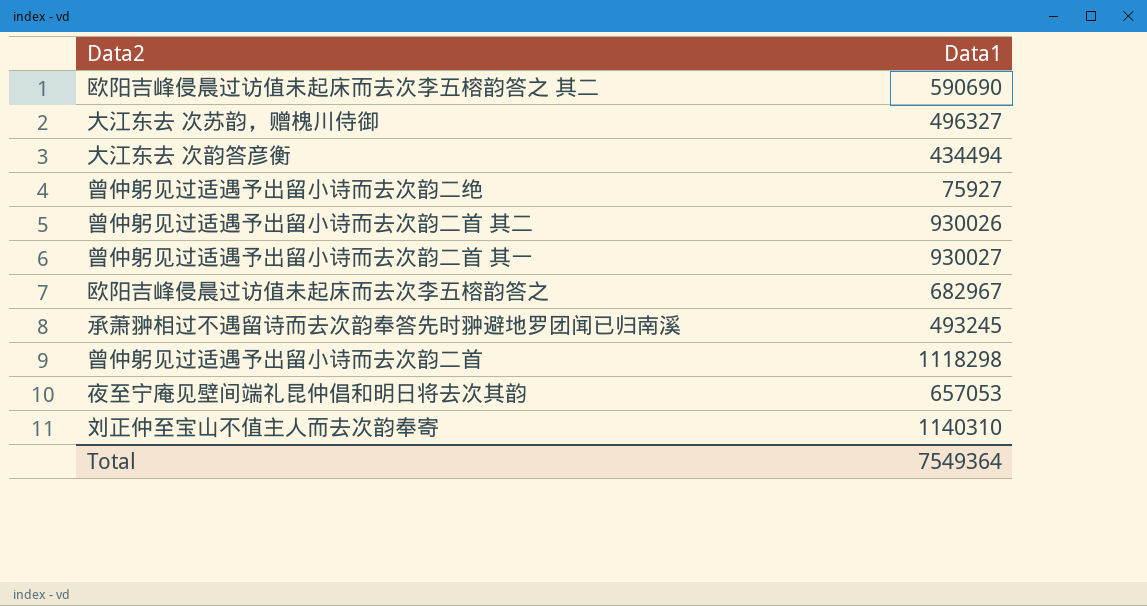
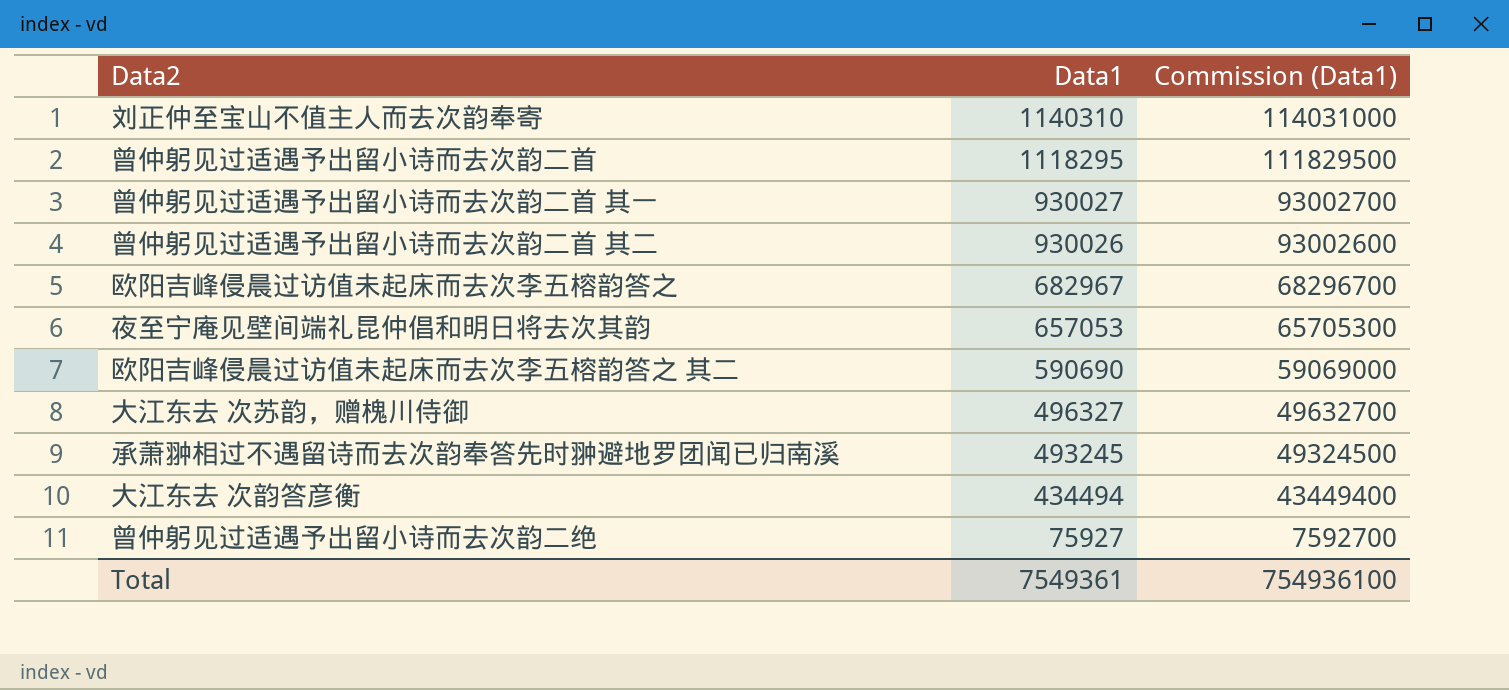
row order: none -> Data1 descending
column Commission (Data1) | formula: none -> [Data1] * 100
曾仲躬见过适遇予出留小诗而去次韵二首 | Data1: 1118298 -> 1118295
Total | Data1: 7549364 -> 7549361

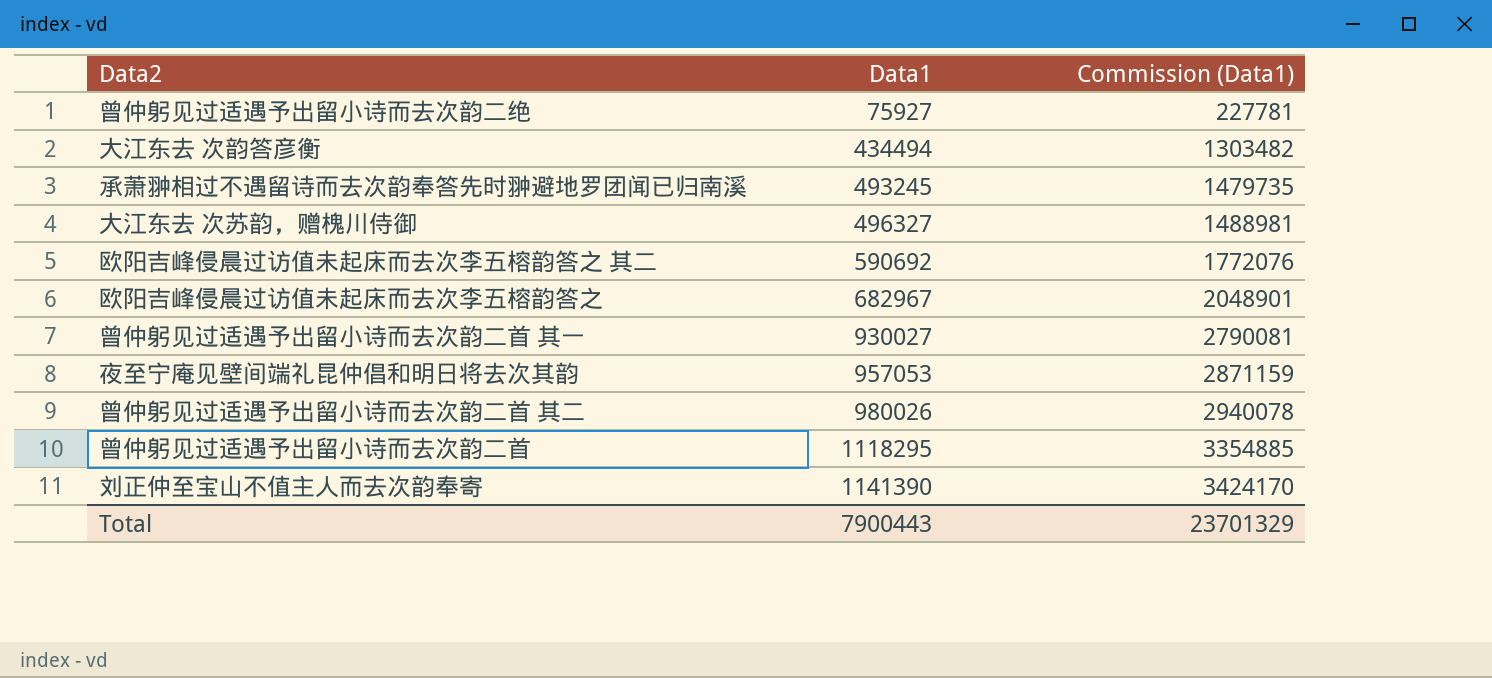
row order: Data1 descending -> Data1 ascending
column Commission (Data1) | formula: [Data1] * 100 -> [Data1] * 3
欧阳吉峰侵晨过访值未起床而去次李五榕韵答之 其二 | Data1: 590690 -> 590692
夜至宁庵见壁间端礼昆仲倡和明日将去次其韵 | Data1: 657053 -> 957053
曾仲躬见过适遇予出留小诗而去次韵二首 其二 | Data1: 930026 -> 980026
刘正仲至宝山不值主人而去次韵奉寄 | Data1: 1140310 -> 1141390
Total | Data1: 7549361 -> 7900443
Total | Commission (Data1): 754936100 -> 23701329

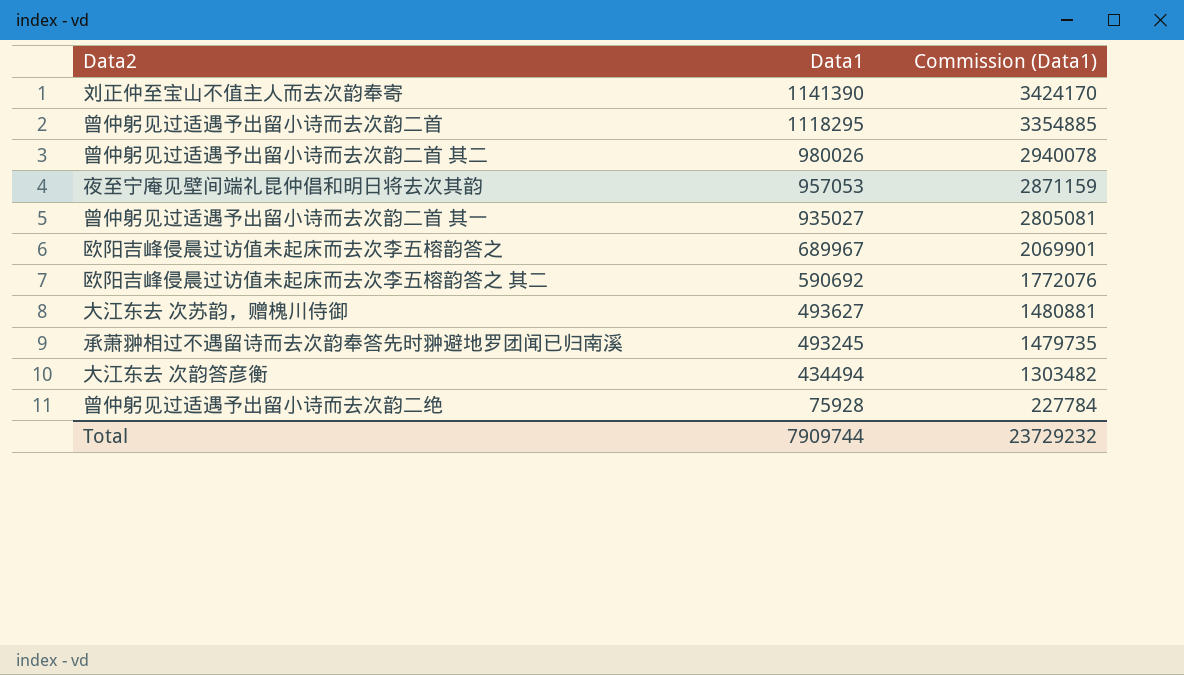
row order: Data1 ascending -> Data1 descending
曾仲躬见过适遇予出留小诗而去次韵二首 其一 | Data1: 930027 -> 935027
曾仲躬见过适遇予出留小诗而去次韵二首 其一 | Commission (Data1): 2790081 -> 2805081
欧阳吉峰侵晨过访值未起床而去次李五榕韵答之 | Data1: 682967 -> 689967
欧阳吉峰侵晨过访值未起床而去次李五榕韵答之 | Commission (Data1): 2048901 -> 2069901
大江东去 次苏韵，赠槐川侍御 | Data1: 496327 -> 493627
大江东去 次苏韵，赠槐川侍御 | Commission (Data1): 1488981 -> 1480881
曾仲躬见过适遇予出留小诗而去次韵二绝 | Data1: 75927 -> 75928
曾仲躬见过适遇予出留小诗而去次韵二绝 | Commission (Data1): 227781 -> 227784
Total | Data1: 7900443 -> 7909744
Total | Commission (Data1): 23701329 -> 23729232

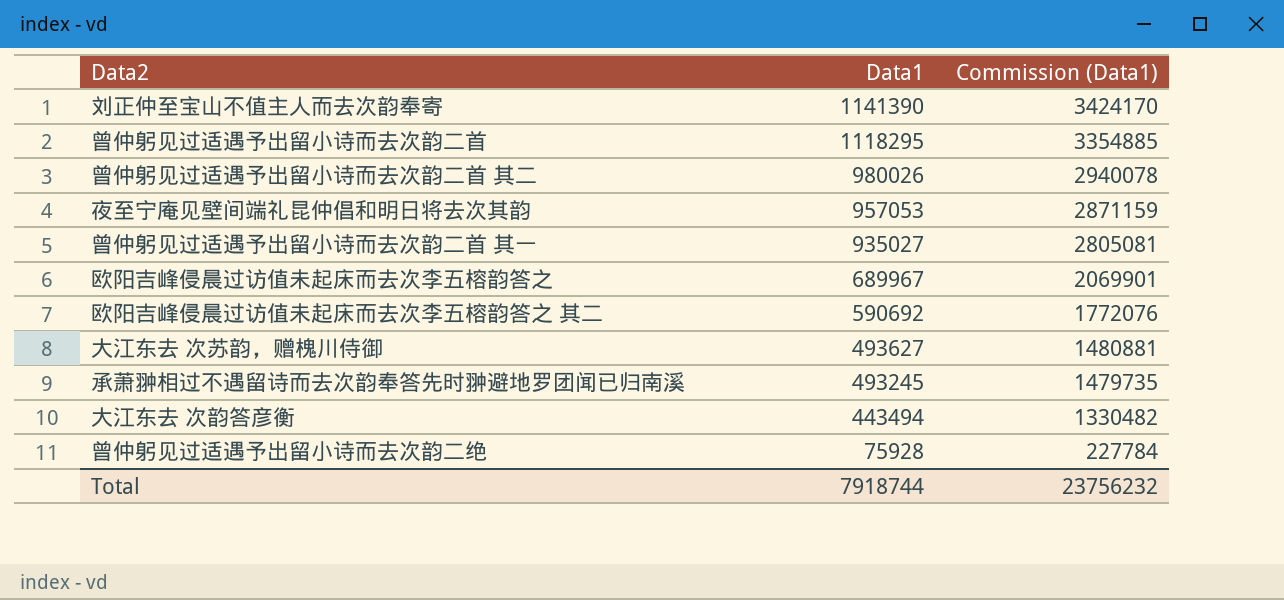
大江东去 次韵答彦衡 | Data1: 434494 -> 443494
大江东去 次韵答彦衡 | Commission (Data1): 1303482 -> 1330482
Total | Data1: 7909744 -> 7918744
Total | Commission (Data1): 23729232 -> 23756232

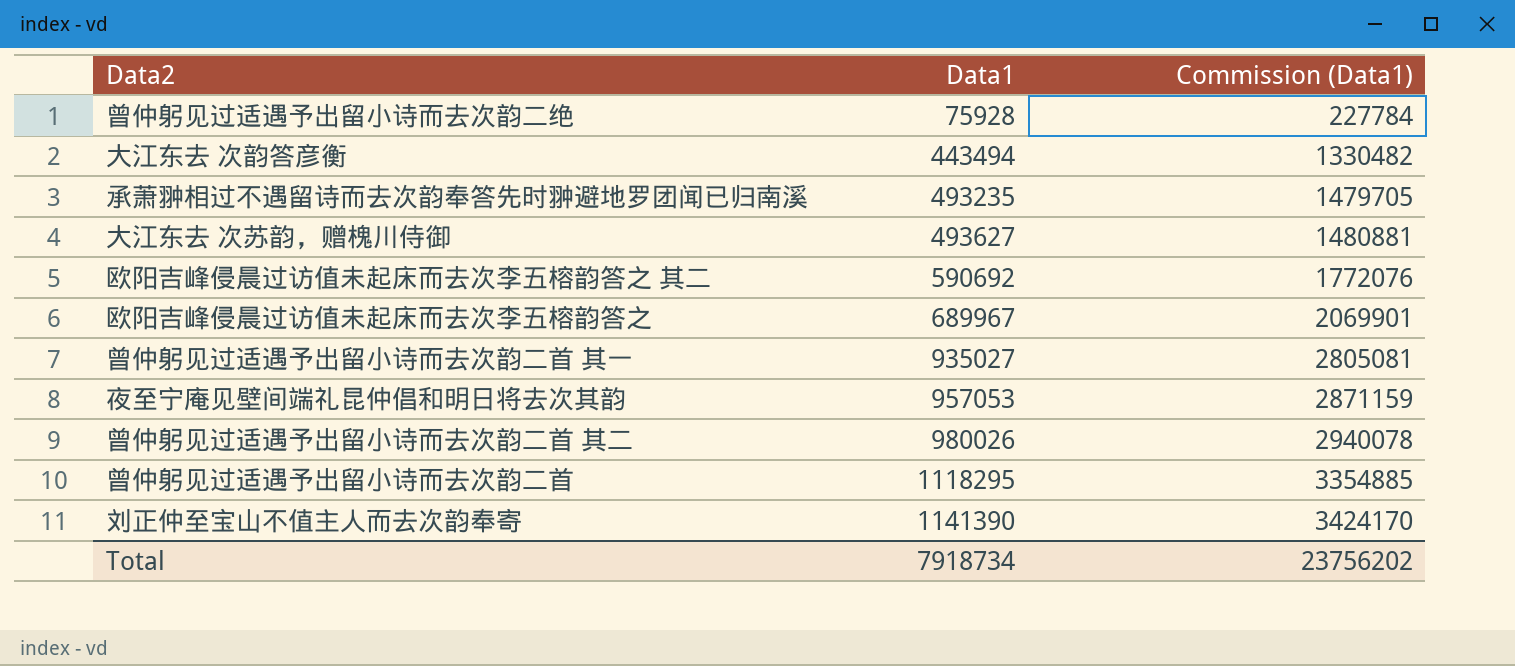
row order: Data1 descending -> Data1 ascending
承萧翀相过不遇留诗而去次韵奉答先时翀避地罗团闻已归南溪 | Data1: 493245 -> 493235
承萧翀相过不遇留诗而去次韵奉答先时翀避地罗团闻已归南溪 | Commission (Data1): 1479735 -> 1479705
Total | Data1: 7918744 -> 7918734
Total | Commission (Data1): 23756232 -> 23756202

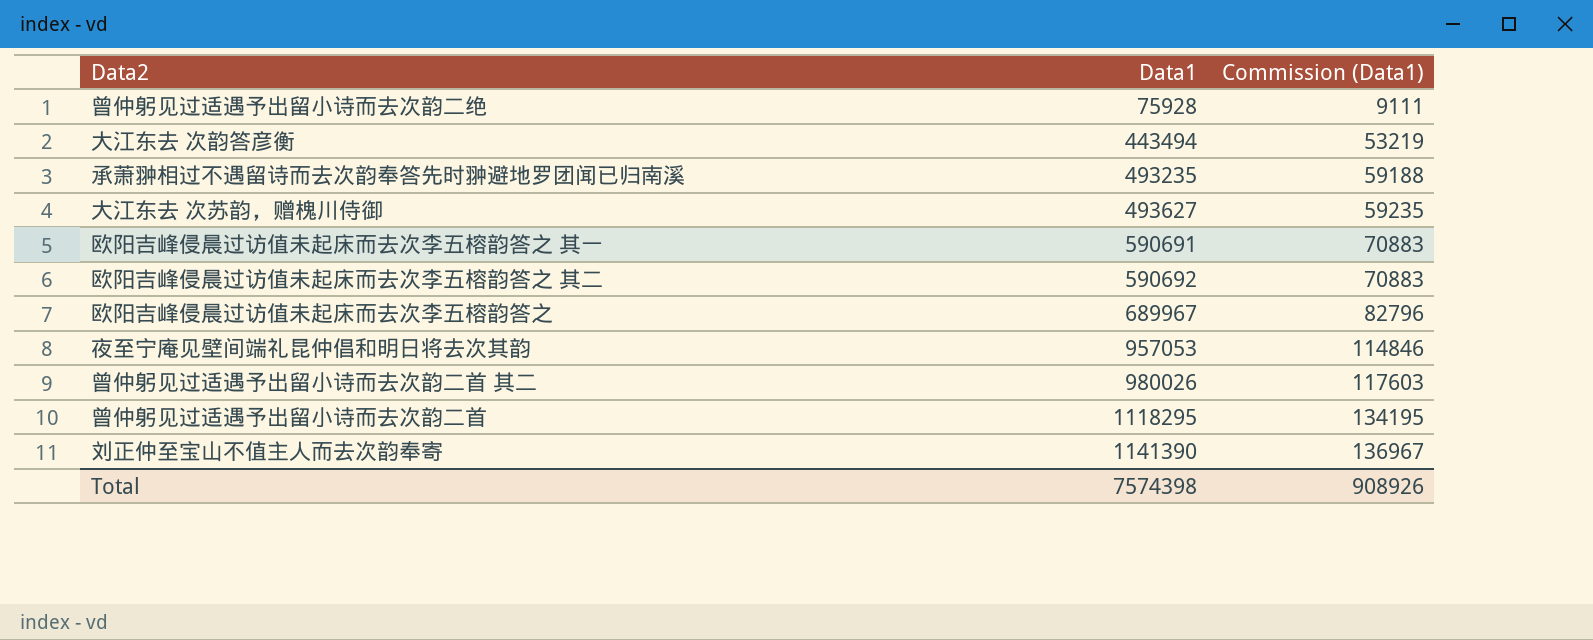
column Commission (Data1) | formula: [Data1] * 3 -> [Data1] * 0.12
row 曾仲躬见过适遇予出留小诗而去次韵二首 其一: 935027 | 2805081 -> none
row 欧阳吉峰侵晨过访值未起床而去次李五榕韵答之 其一: none -> 590691 | 70883
Total | Data1: 7918734 -> 7574398
Total | Commission (Data1): 23756202 -> 908926

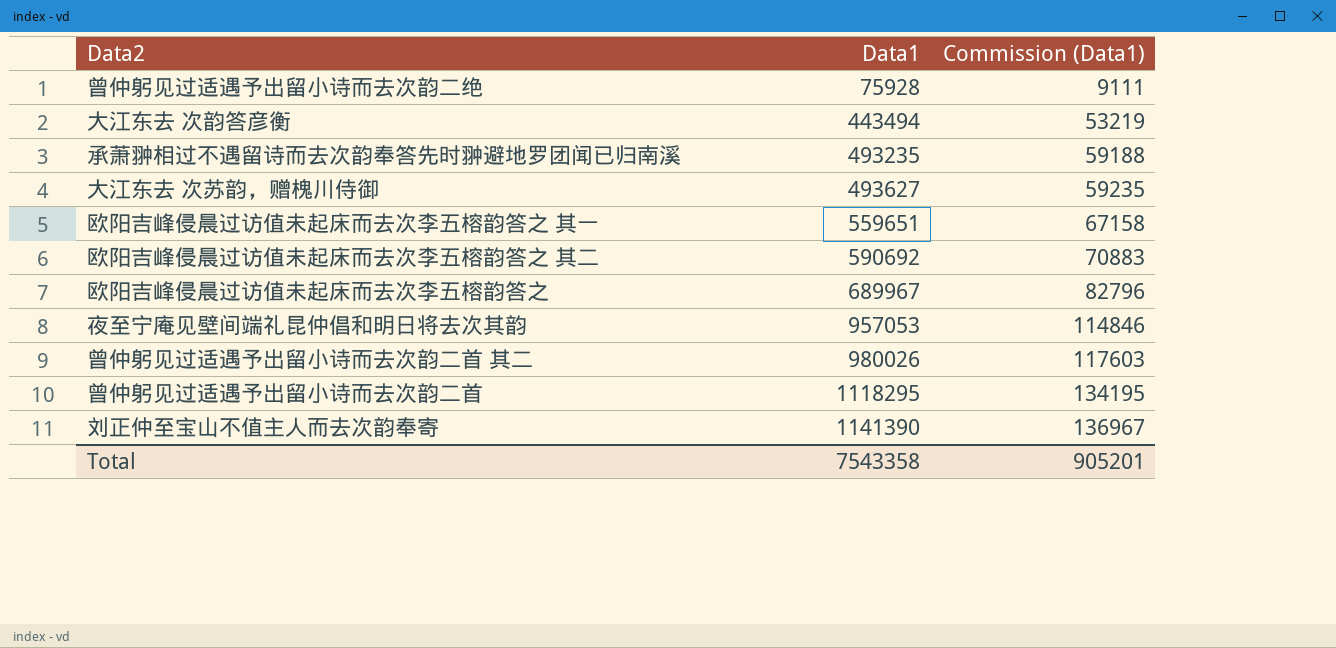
欧阳吉峰侵晨过访值未起床而去次李五榕韵答之 其一 | Data1: 590691 -> 559651
欧阳吉峰侵晨过访值未起床而去次李五榕韵答之 其一 | Commission (Data1): 70883 -> 67158
Total | Data1: 7574398 -> 7543358
Total | Commission (Data1): 908926 -> 905201

